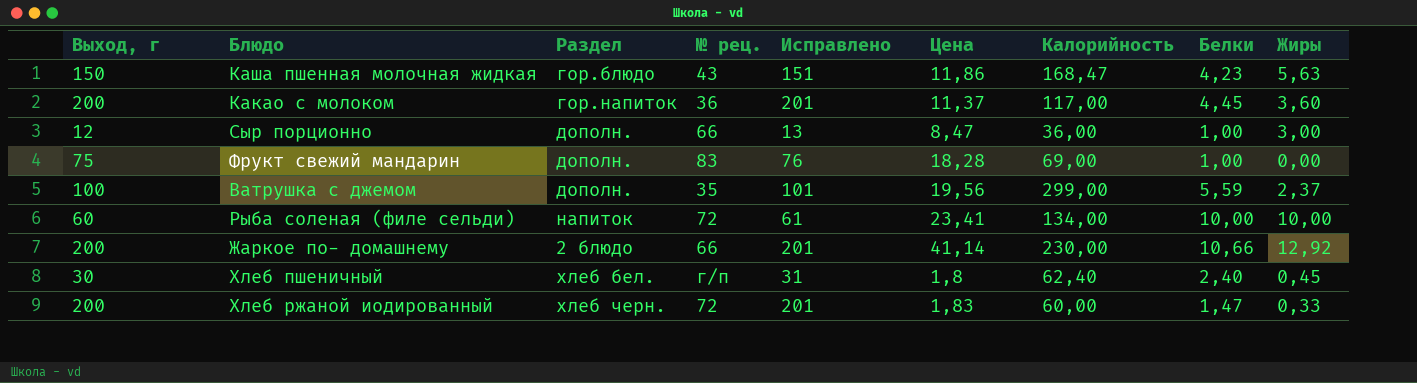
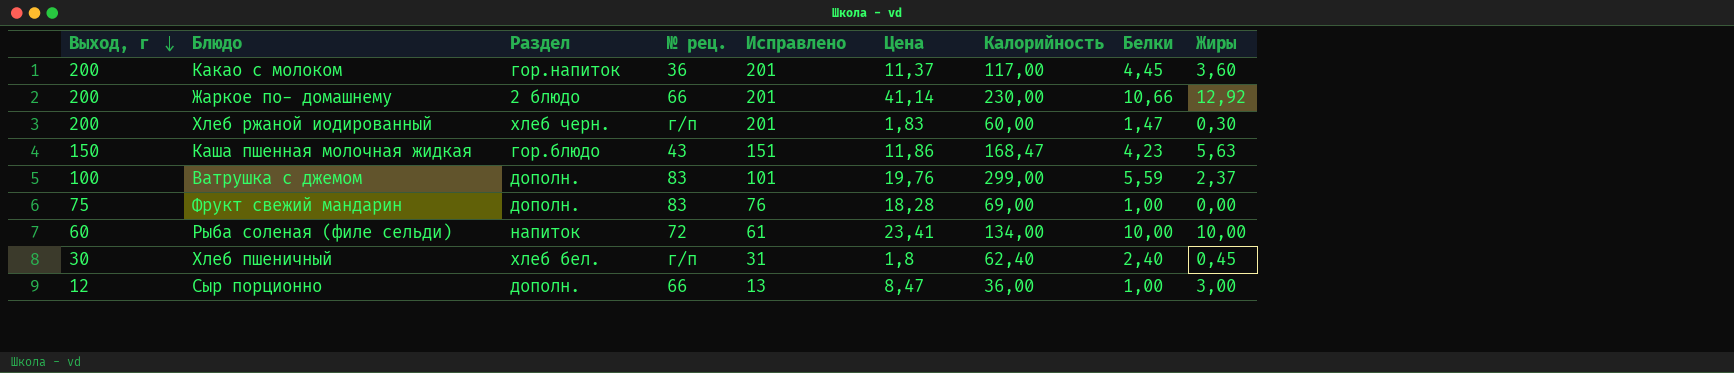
row order: none -> Выход, г descending
Хлеб ржаной иодированный | № рец.: 72 -> г/п
Хлеб ржаной иодированный | Жиры: 0,33 -> 0,30
Ватрушка с джемом | № рец.: 35 -> 83
Ватрушка с джемом | Цена: 19,56 -> 19,76

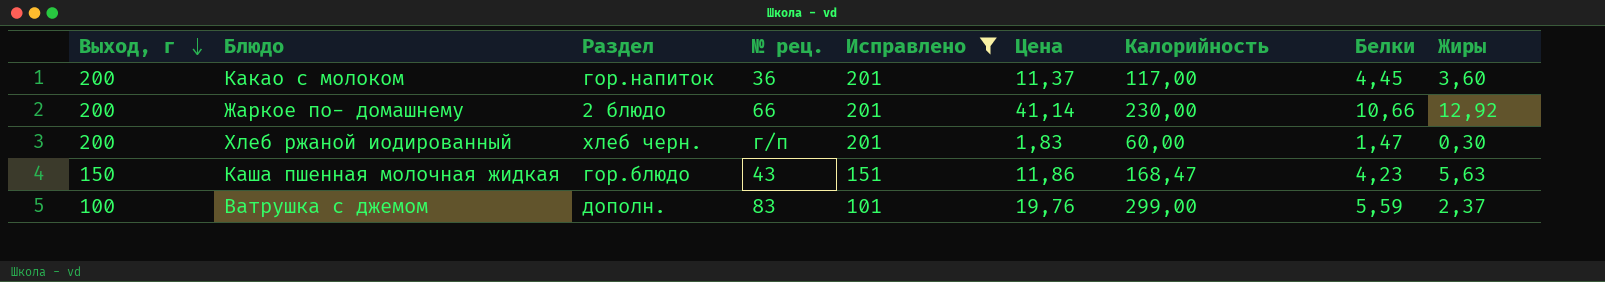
filter: none -> Исправлено >= 101

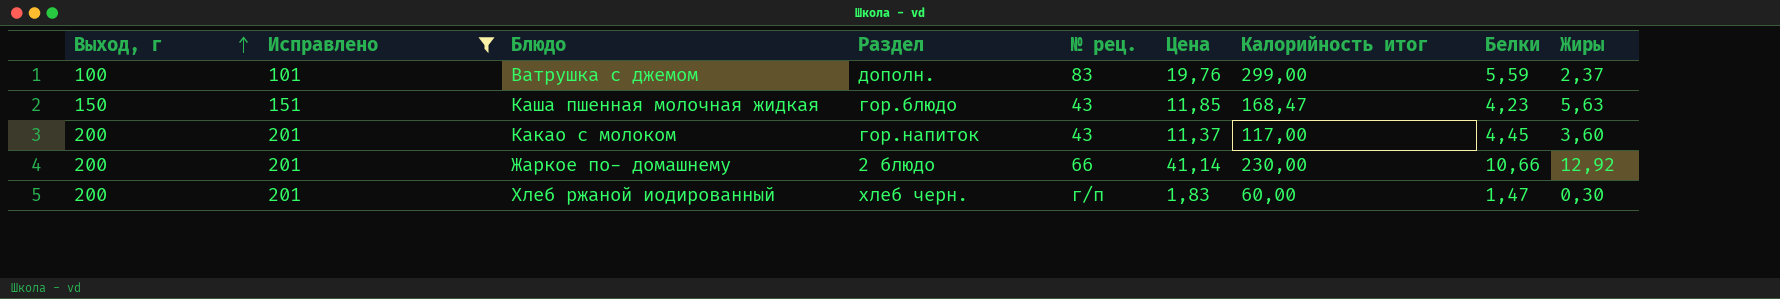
row order: Выход, г descending -> Выход, г ascending
column Исправлено | position: 5 -> 2
column name: Калорийность -> Калорийность итог
Каша пшенная молочная жидкая | Цена: 11,86 -> 11,85
Какао с молоком | № рец.: 36 -> 43

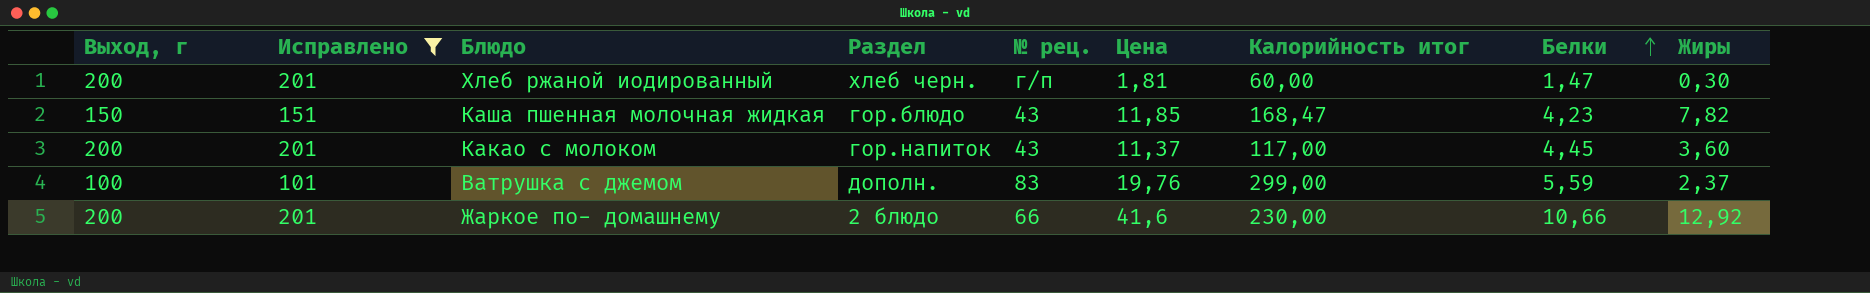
row order: Выход, г ascending -> Белки ascending
Хлеб ржаной иодированный | Цена: 1,83 -> 1,81
Каша пшенная молочная жидкая | Жиры: 5,63 -> 7,82
Жаркое по- домашнему | Цена: 41,14 -> 41,6

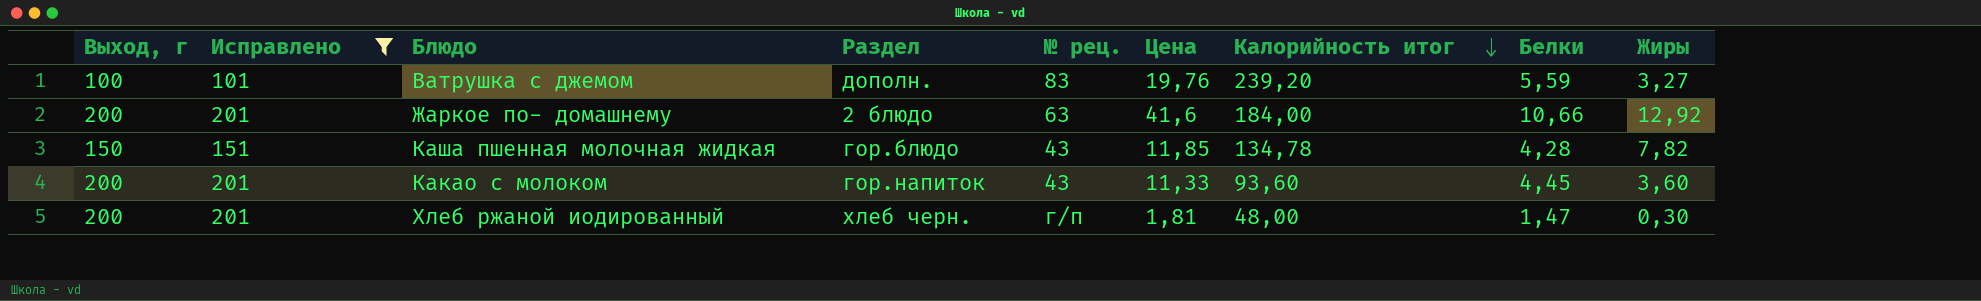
row order: Белки ascending -> Калорийность итог descending
Ватрушка с джемом | Калорийность итог: 299,00 -> 239,20
Ватрушка с джемом | Жиры: 2,37 -> 3,27
Жаркое по- домашнему | № рец.: 66 -> 63
Жаркое по- домашнему | Калорийность итог: 230,00 -> 184,00
Каша пшенная молочная жидкая | Калорийность итог: 168,47 -> 134,78
Каша пшенная молочная жидкая | Белки: 4,23 -> 4,28
Какао с молоком | Цена: 11,37 -> 11,33
Какао с молоком | Калорийность итог: 117,00 -> 93,60
Хлеб ржаной иодированный | Калорийность итог: 60,00 -> 48,00

